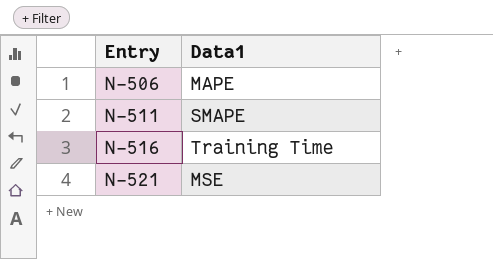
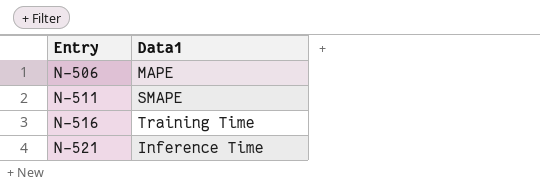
N-521 | Data1: MSE -> Inference Time

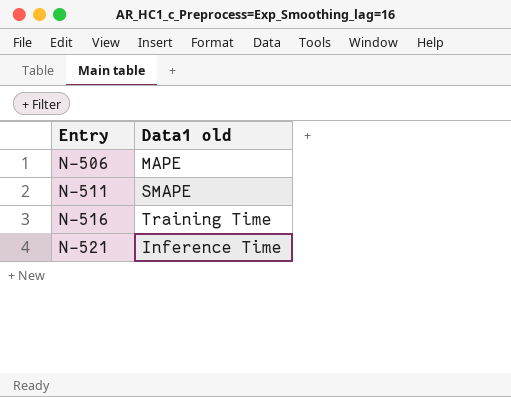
column name: Data1 -> Data1 old

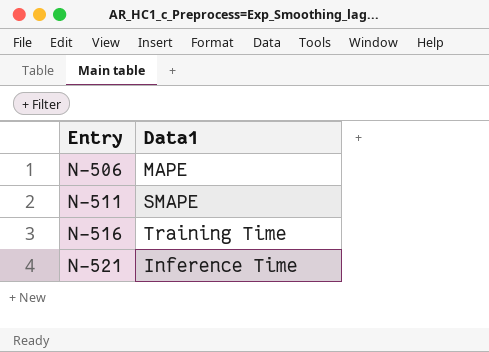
column name: Data1 old -> Data1

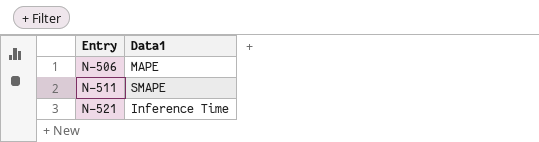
row N-516: Training Time -> none

